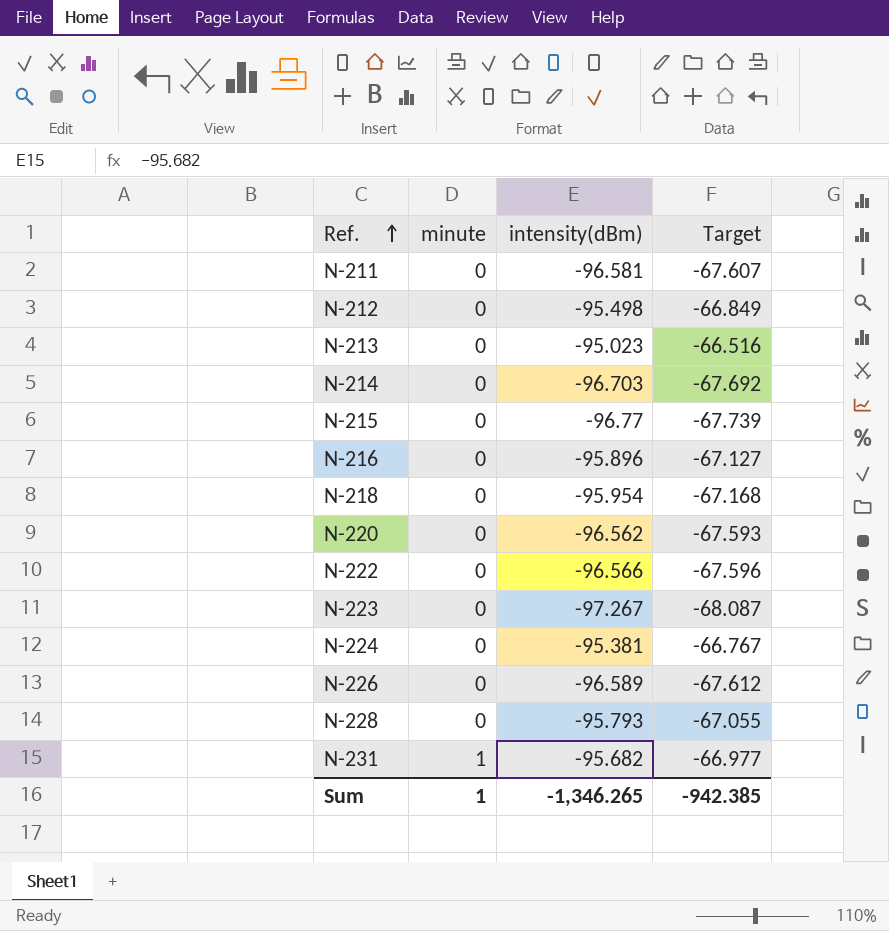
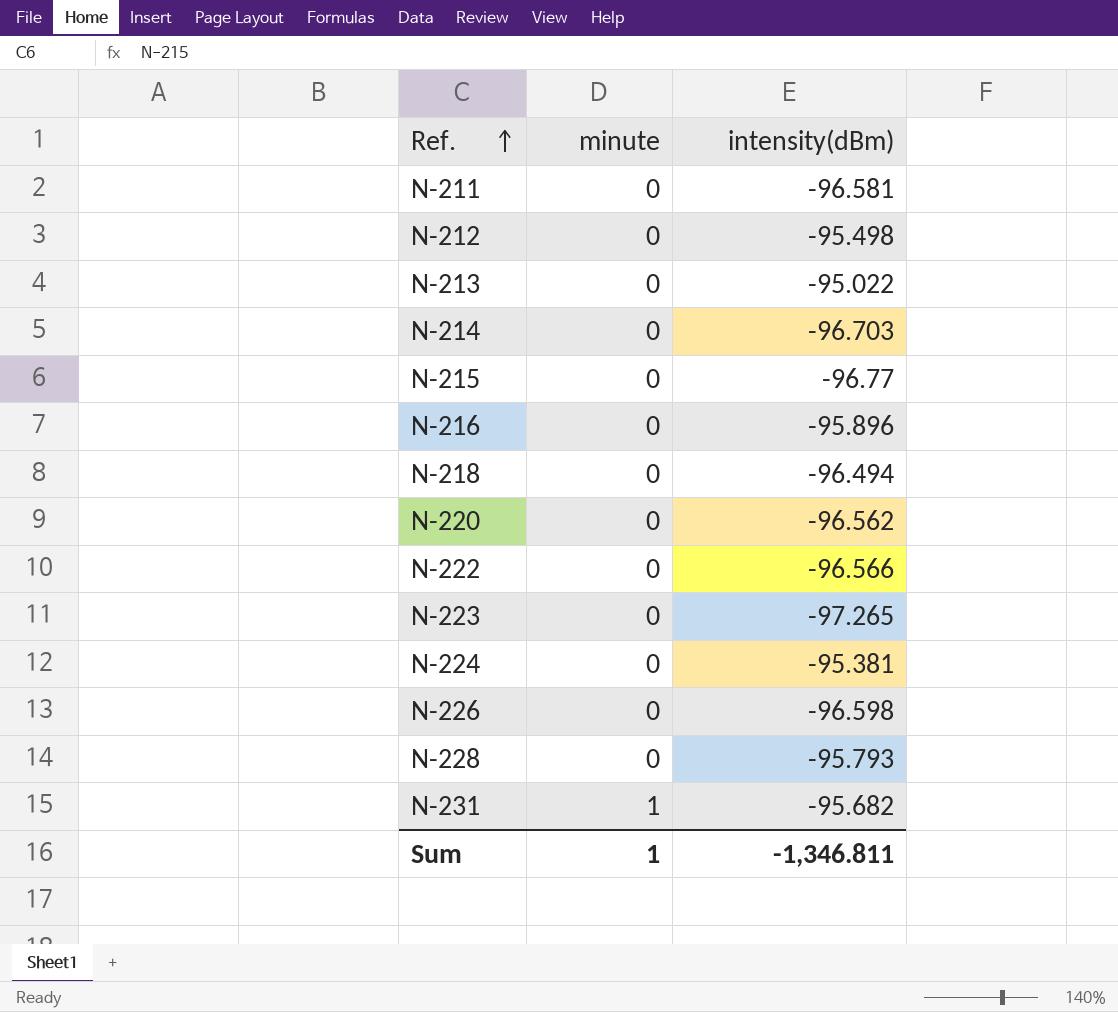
column Target | formula: [intensity(dBm)] * 0.7 -> none
N-213 | intensity(dBm): -95.023 -> -95.022
N-218 | intensity(dBm): -95.954 -> -96.494
N-223 | intensity(dBm): -97.267 -> -97.265
N-226 | intensity(dBm): -96.589 -> -96.598
Sum | intensity(dBm): -1,346.265 -> -1,346.811

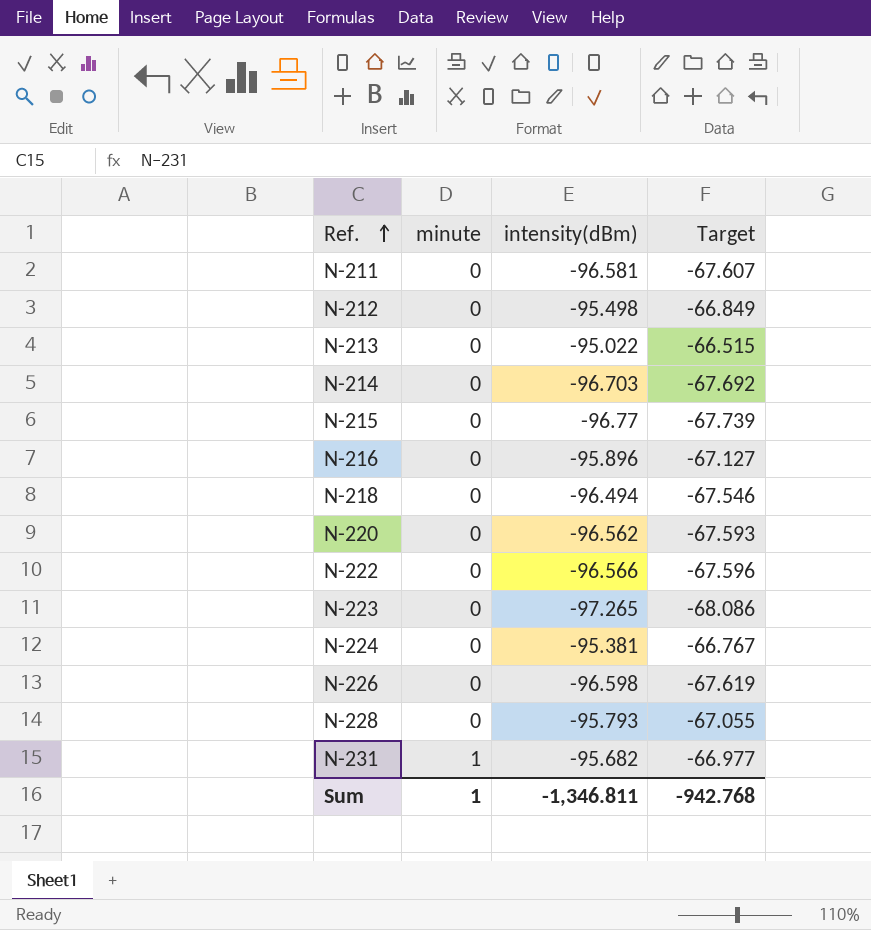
column Target | formula: none -> [intensity(dBm)] * 0.7

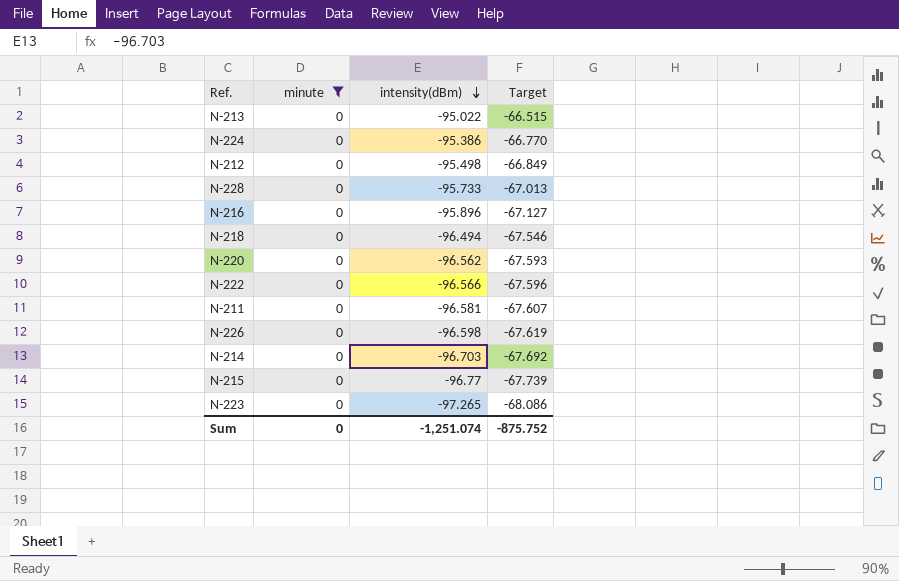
filter: none -> minute = 0
row order: Ref. ascending -> intensity(dBm) descending
N-224 | intensity(dBm): -95.381 -> -95.386
N-224 | Target: -66.767 -> -66.770
N-228 | intensity(dBm): -95.793 -> -95.733
N-228 | Target: -67.055 -> -67.013
Sum | minute: 1 -> 0
Sum | intensity(dBm): -1,346.811 -> -1,251.074
Sum | Target: -942.768 -> -875.752

